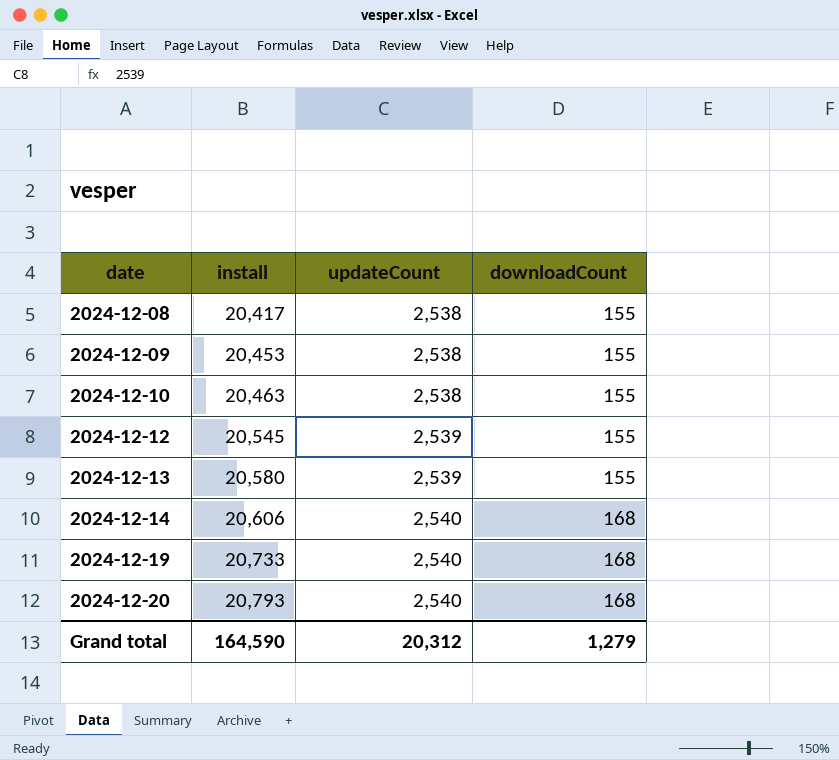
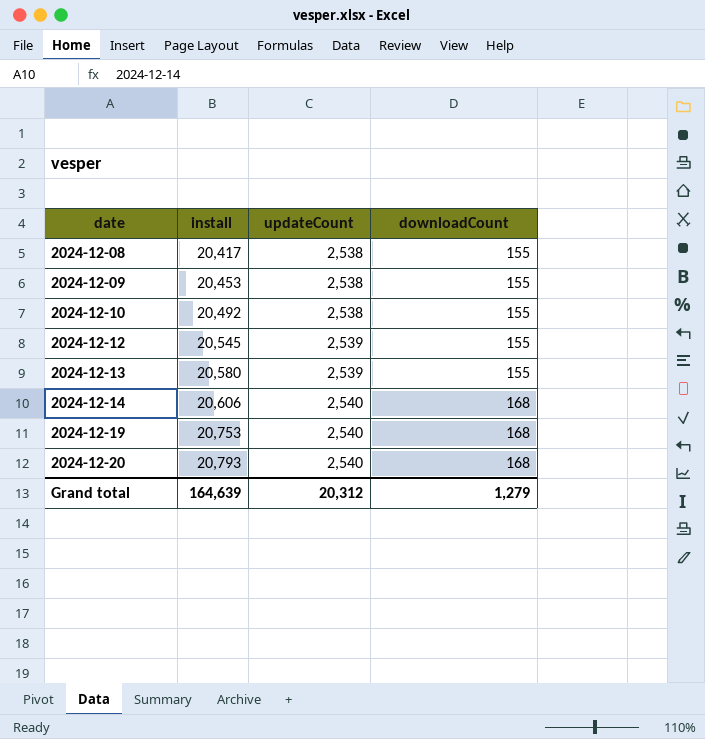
2024-12-10 | install: 20,463 -> 20,492
2024-12-19 | install: 20,733 -> 20,753
Grand total | install: 164,590 -> 164,639

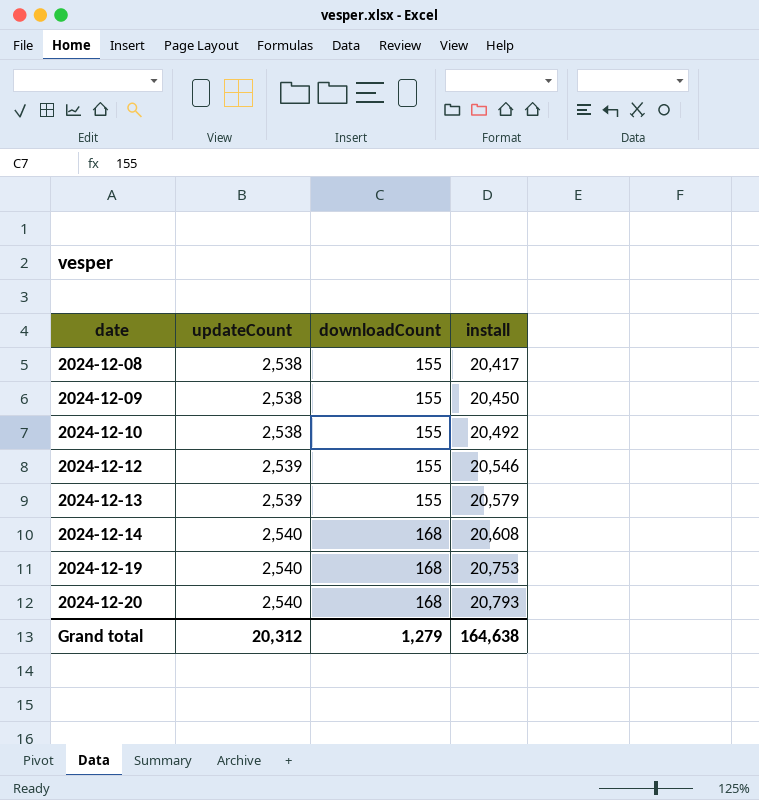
column install | position: 2 -> 4
2024-12-09 | install: 20,453 -> 20,450
2024-12-12 | install: 20,545 -> 20,546
2024-12-13 | install: 20,580 -> 20,579
2024-12-14 | install: 20,606 -> 20,608
Grand total | install: 164,639 -> 164,638

